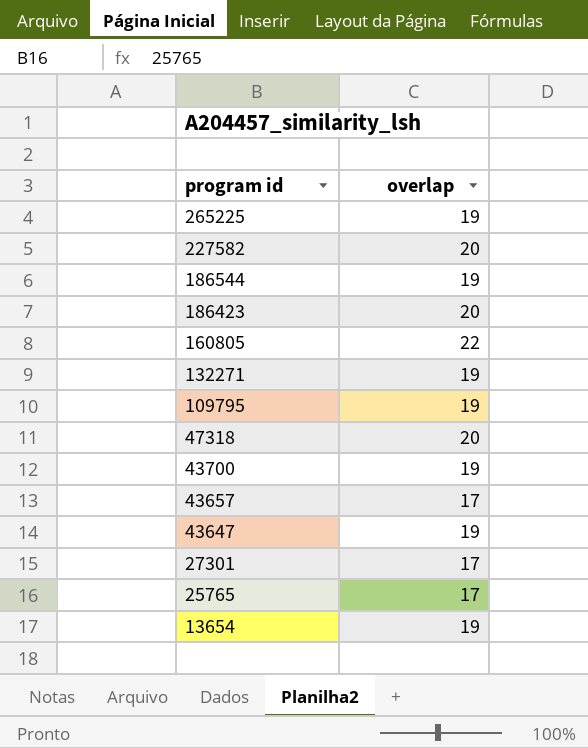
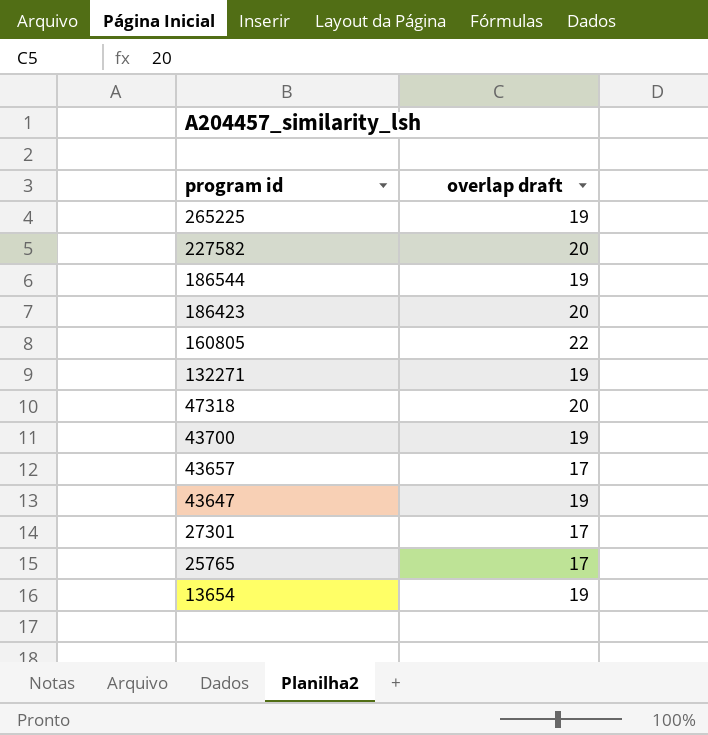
column name: overlap -> overlap draft
row 109795: 19 -> none

